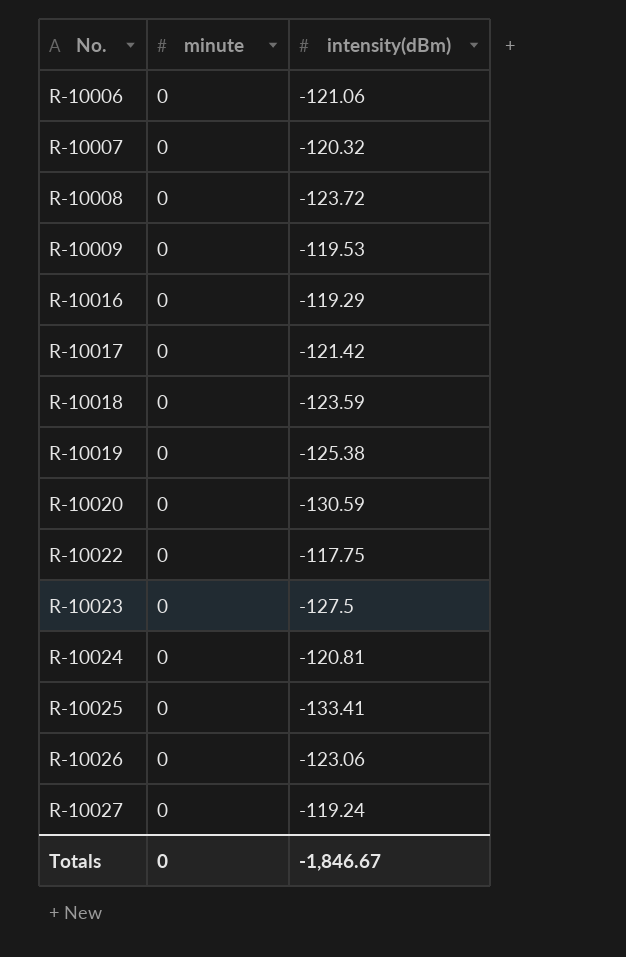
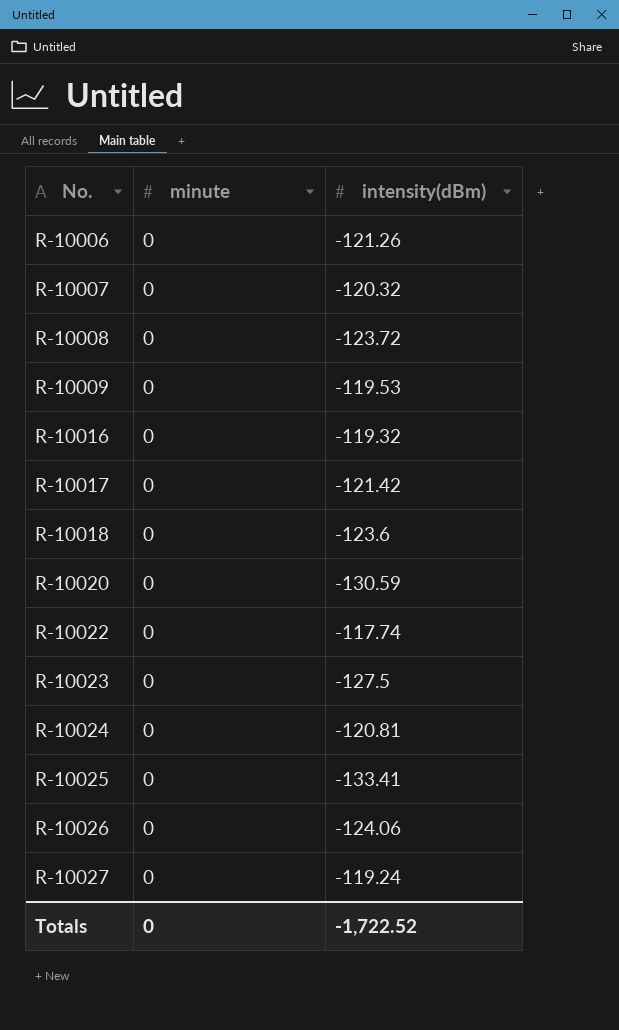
row R-10019: 0 | -125.38 -> none
R-10006 | intensity(dBm): -121.06 -> -121.26
R-10016 | intensity(dBm): -119.29 -> -119.32
R-10018 | intensity(dBm): -123.59 -> -123.6
R-10022 | intensity(dBm): -117.75 -> -117.74
R-10026 | intensity(dBm): -123.06 -> -124.06
Totals | intensity(dBm): -1,846.67 -> -1,722.52

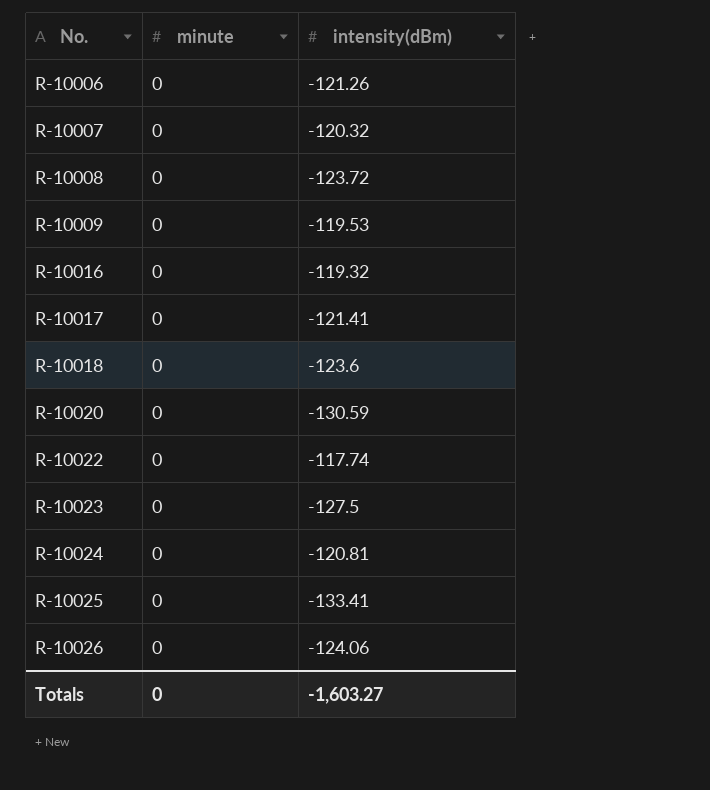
row R-10027: 0 | -119.24 -> none
R-10017 | intensity(dBm): -121.42 -> -121.41
Totals | intensity(dBm): -1,722.52 -> -1,603.27

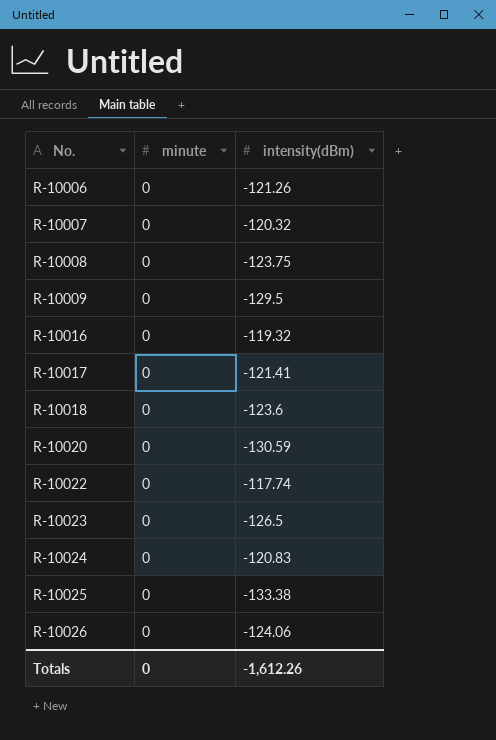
R-10008 | intensity(dBm): -123.72 -> -123.75
R-10009 | intensity(dBm): -119.53 -> -129.5
R-10023 | intensity(dBm): -127.5 -> -126.5
R-10024 | intensity(dBm): -120.81 -> -120.83
R-10025 | intensity(dBm): -133.41 -> -133.38
Totals | intensity(dBm): -1,603.27 -> -1,612.26

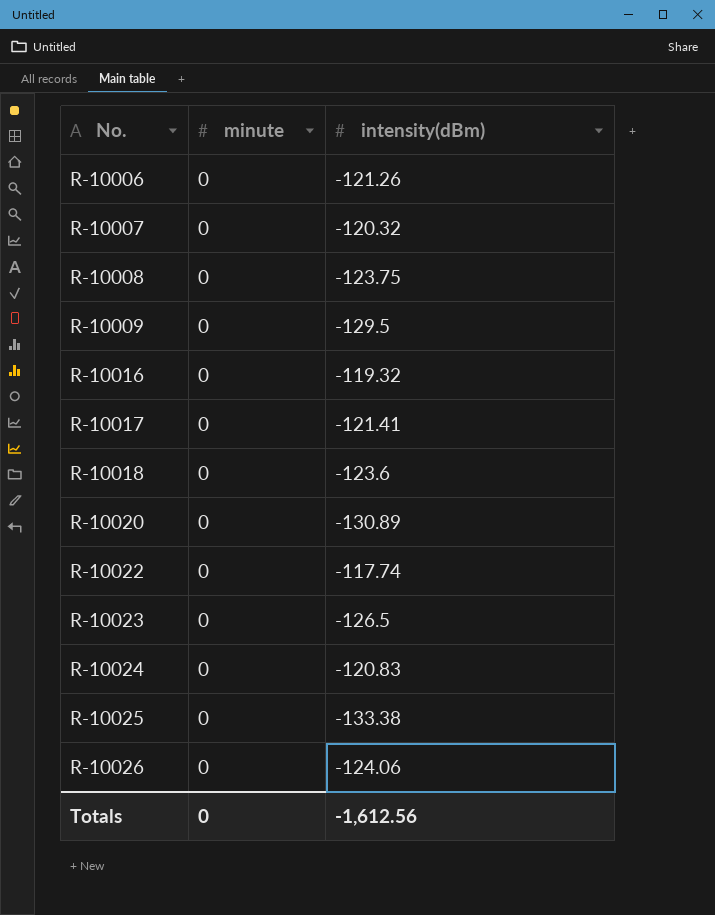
R-10020 | intensity(dBm): -130.59 -> -130.89
Totals | intensity(dBm): -1,612.26 -> -1,612.56

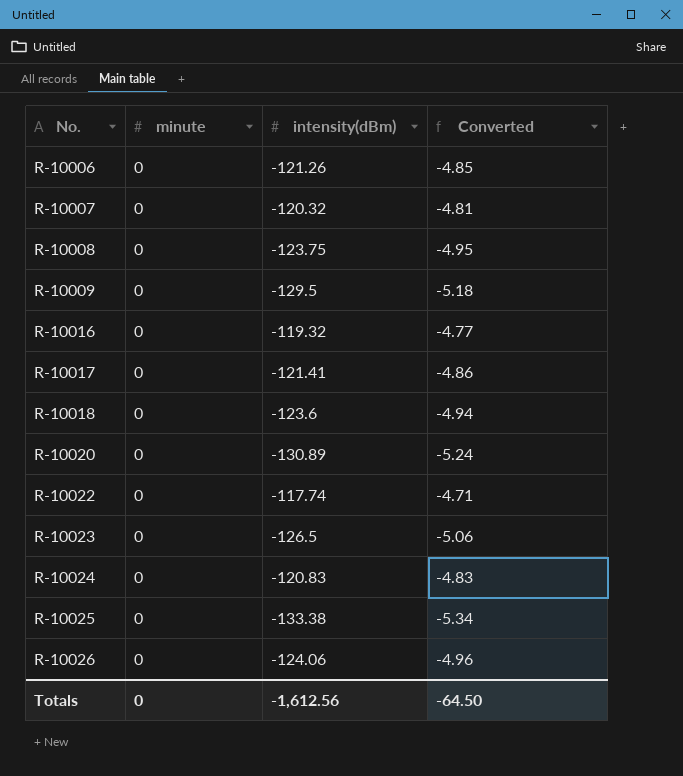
column Converted | formula: none -> [intensity(dBm)] * 0.04

